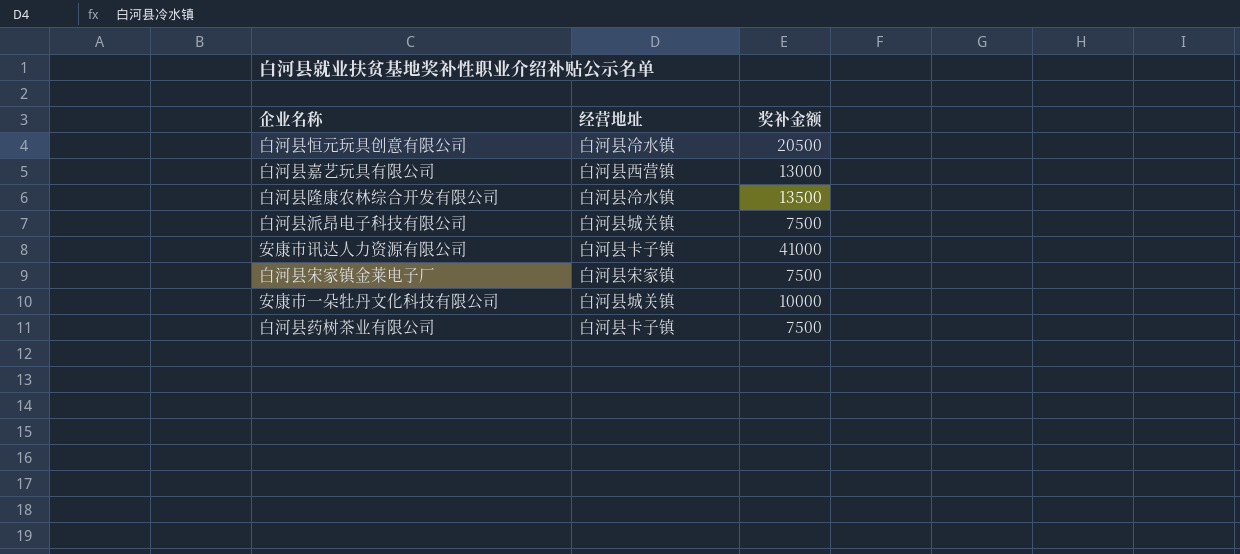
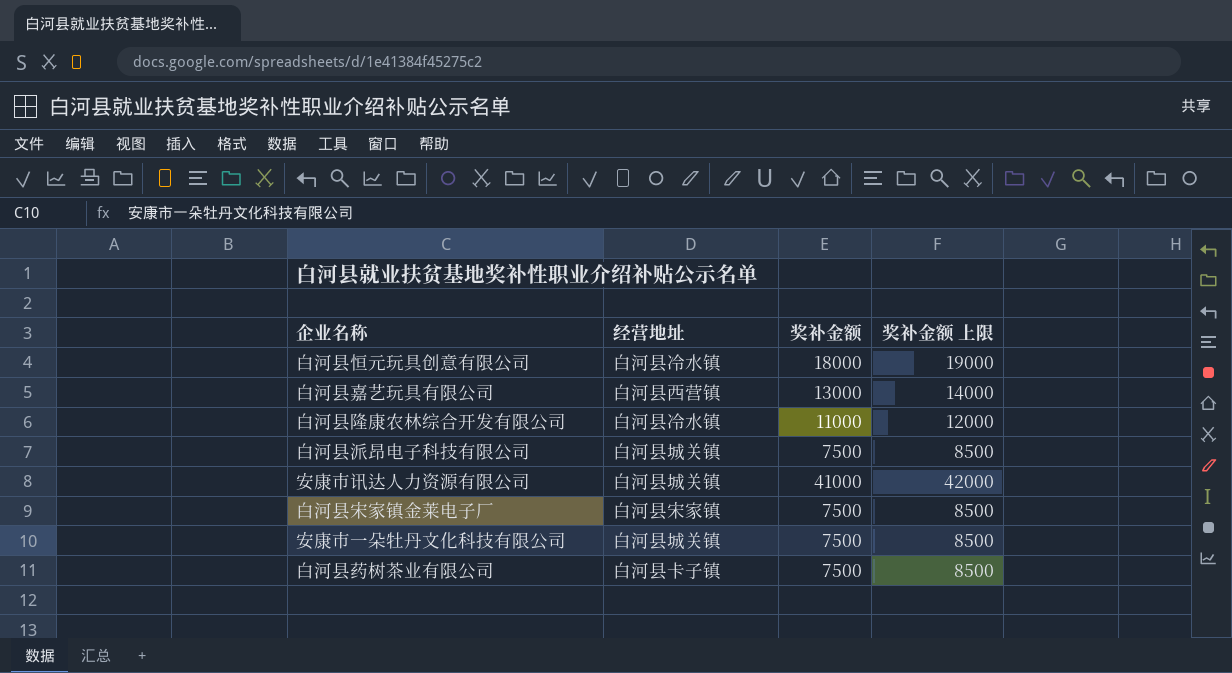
column 奖补金额 上限 | formula: none -> [奖补金额] + 1000
白河县恒元玩具创意有限公司 | 奖补金额: 20500 -> 18000
白河县隆康农林综合开发有限公司 | 奖补金额: 13500 -> 11000
安康市讯达人力资源有限公司 | 经营地址: 白河县卡子镇 -> 白河县城关镇
安康市一朵牡丹文化科技有限公司 | 奖补金额: 10000 -> 7500

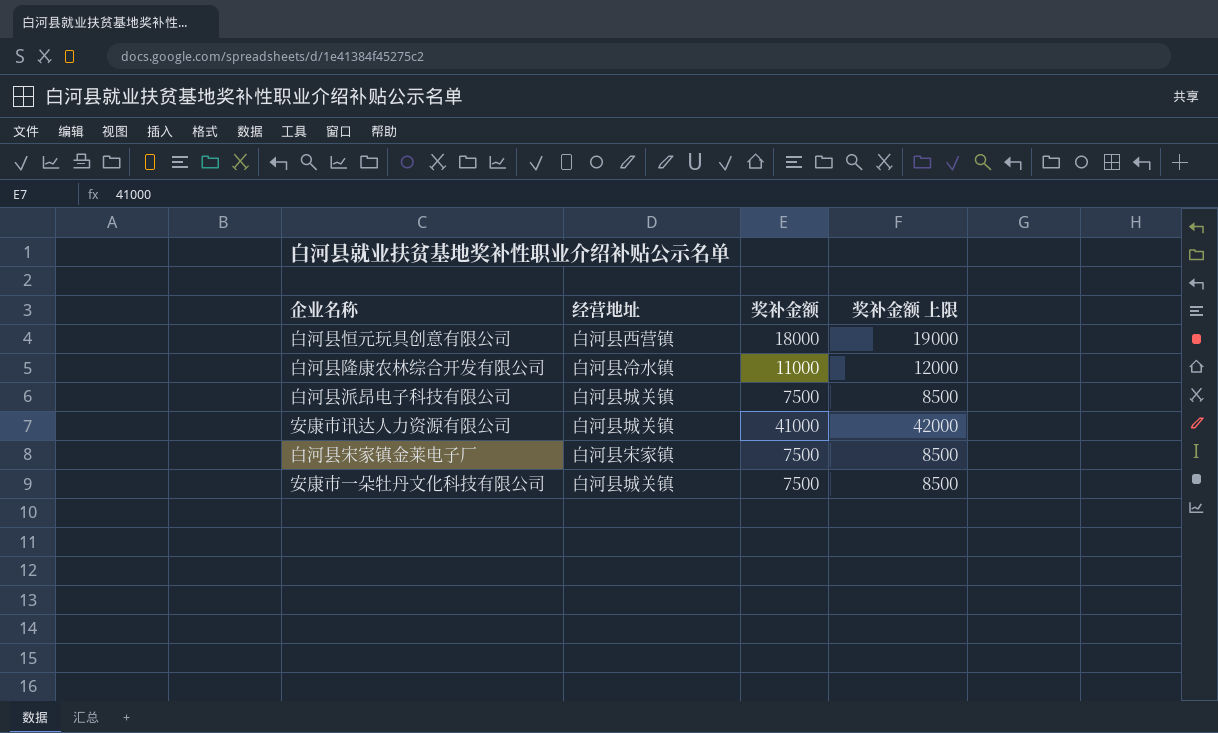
row 白河县嘉艺玩具有限公司: 白河县西营镇 | 13000 | 14000 -> none
row 白河县药树茶业有限公司: 白河县卡子镇 | 7500 | 8500 -> none
白河县恒元玩具创意有限公司 | 经营地址: 白河县冷水镇 -> 白河县西营镇

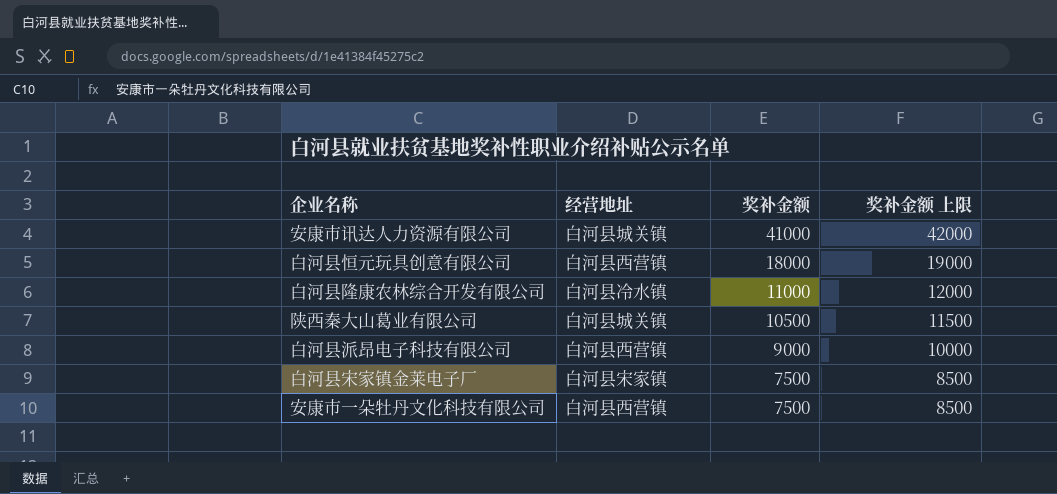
row order: none -> 奖补金额 descending
row 陕西秦大山葛业有限公司: none -> 白河县城关镇 | 10500 | 11500
白河县派昂电子科技有限公司 | 经营地址: 白河县城关镇 -> 白河县西营镇
白河县派昂电子科技有限公司 | 奖补金额: 7500 -> 9000
白河县派昂电子科技有限公司 | 奖补金额 上限: 8500 -> 10000
安康市一朵牡丹文化科技有限公司 | 经营地址: 白河县城关镇 -> 白河县西营镇

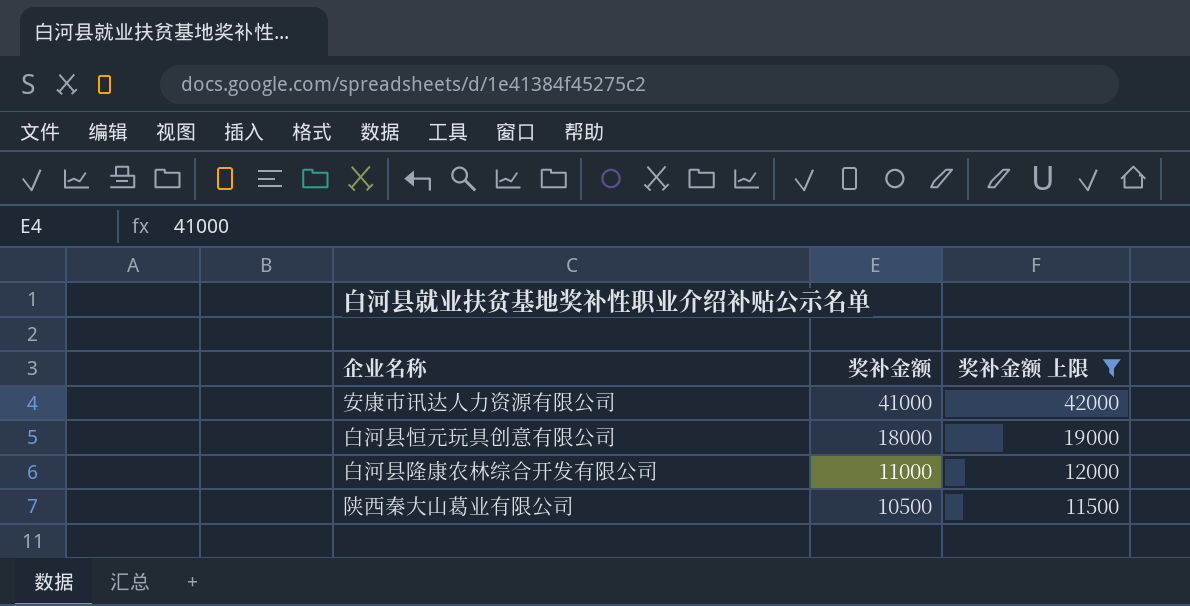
filter: none -> 奖补金额 上限 >= 11500
column 经营地址 | position: 2 -> none

